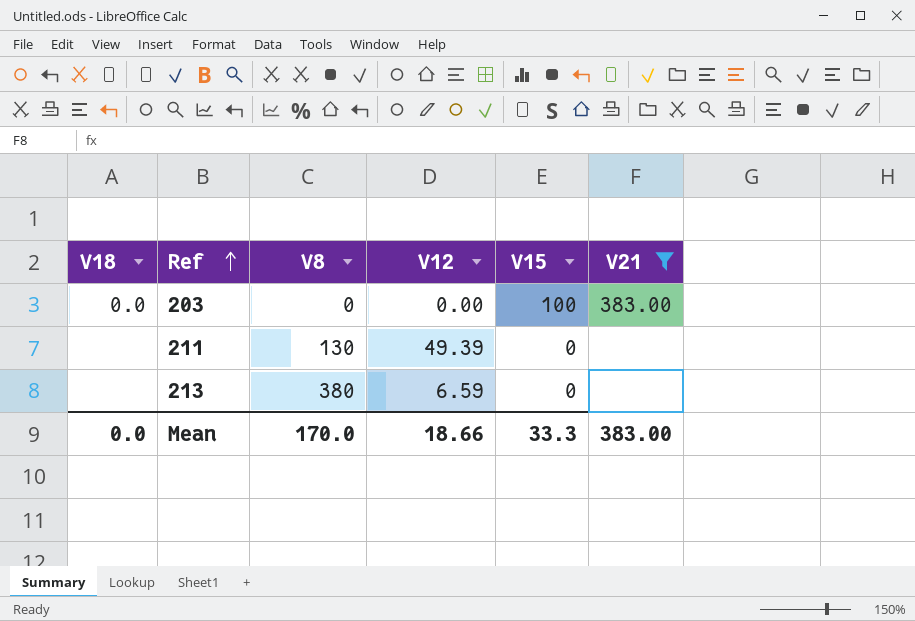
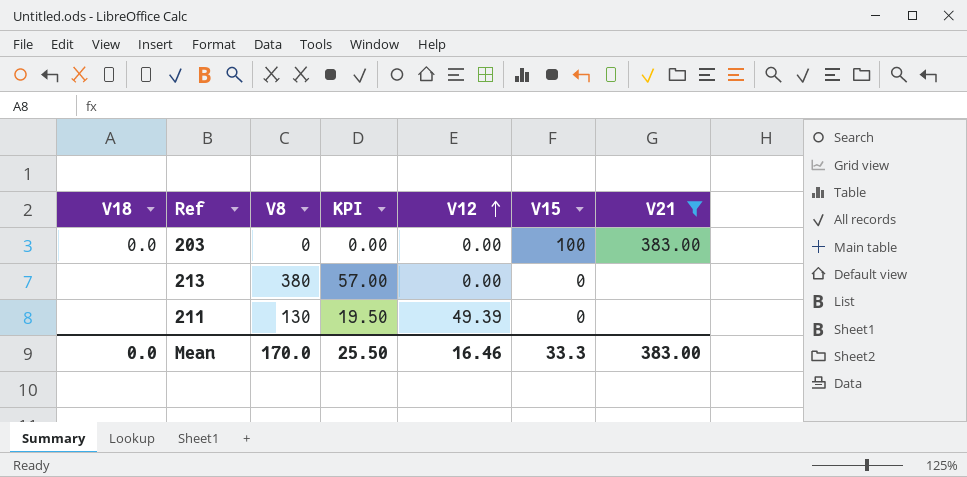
row order: Ref ascending -> V12 ascending
column KPI | formula: none -> [V8] * 0.15
213 | V12: 6.59 -> 0.00
Mean | V12: 18.66 -> 16.46

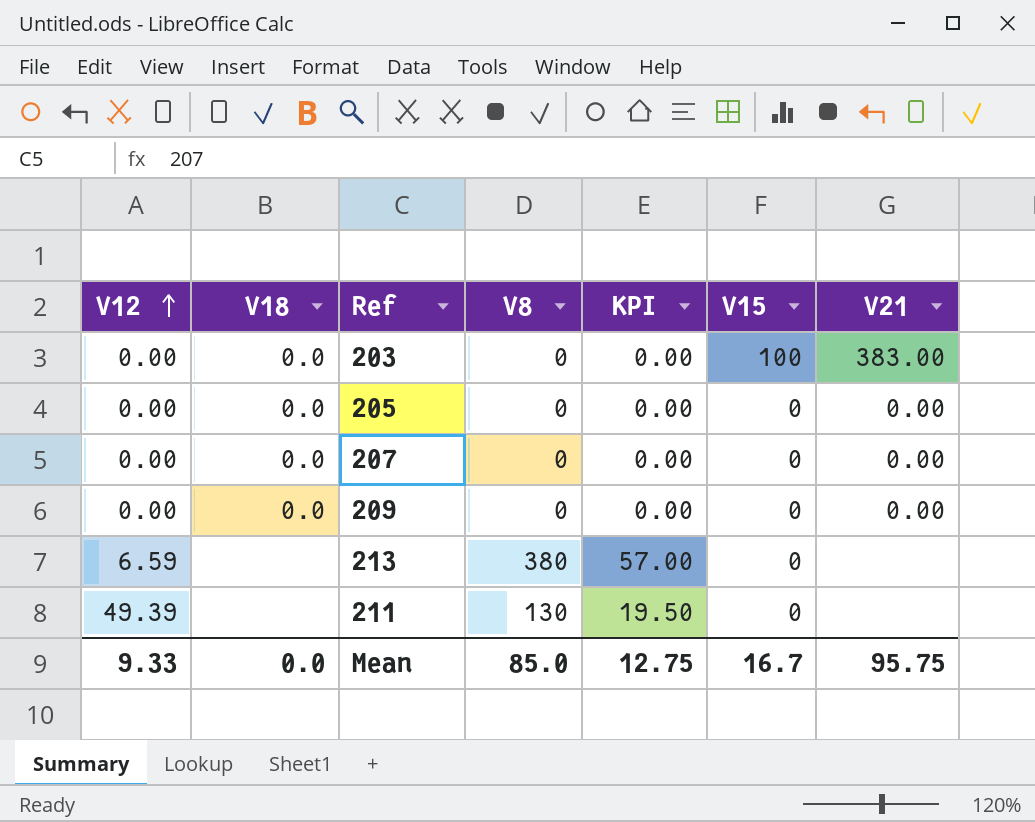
filter: V21 != 0.00 -> none
column V12 | position: 5 -> 1
213 | V12: 0.00 -> 6.59
Mean | V12: 16.46 -> 9.33
Mean | V8: 170.0 -> 85.0
Mean | KPI: 25.50 -> 12.75
Mean | V15: 33.3 -> 16.7
Mean | V21: 383.00 -> 95.75

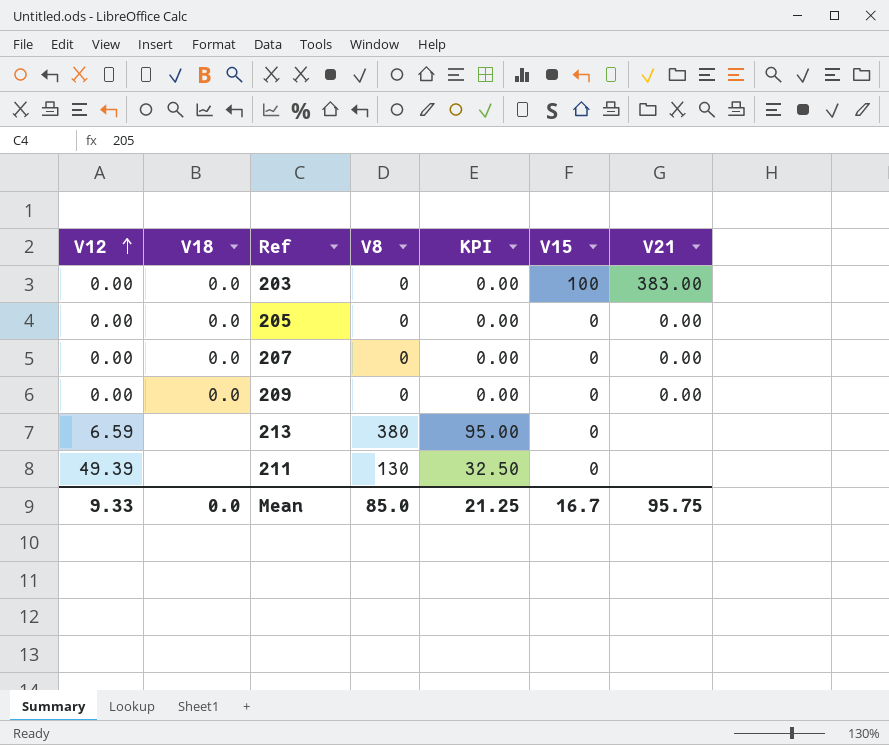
column KPI | formula: [V8] * 0.15 -> [V8] * 0.25
Mean | KPI: 12.75 -> 21.25

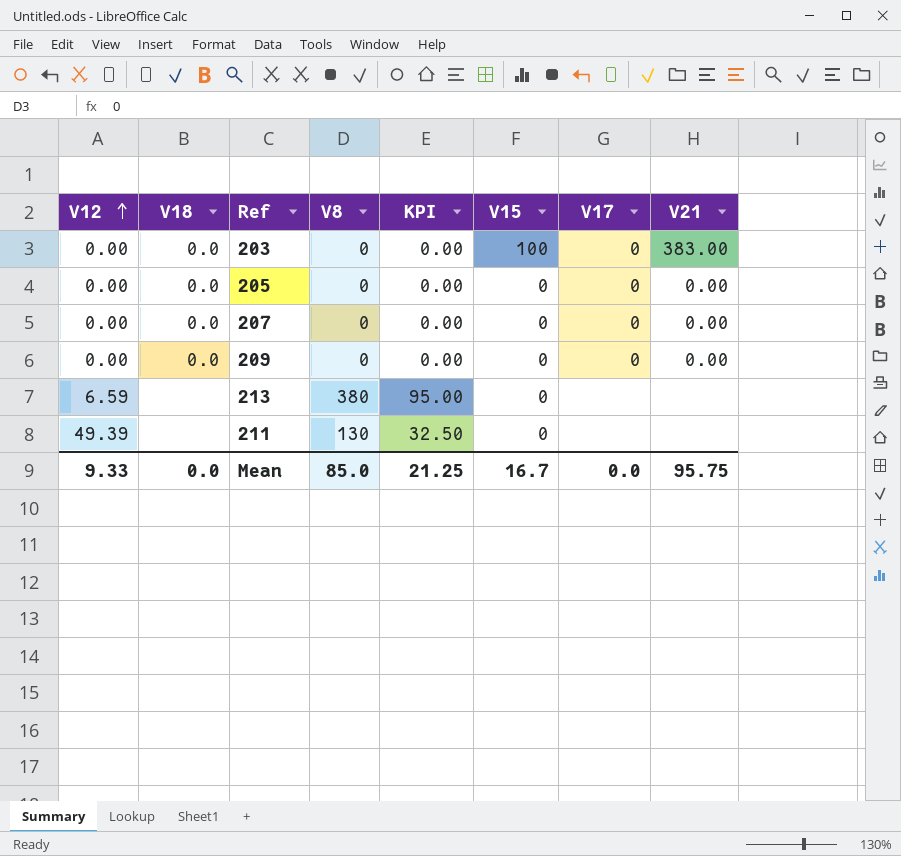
column V17 | position: none -> 7

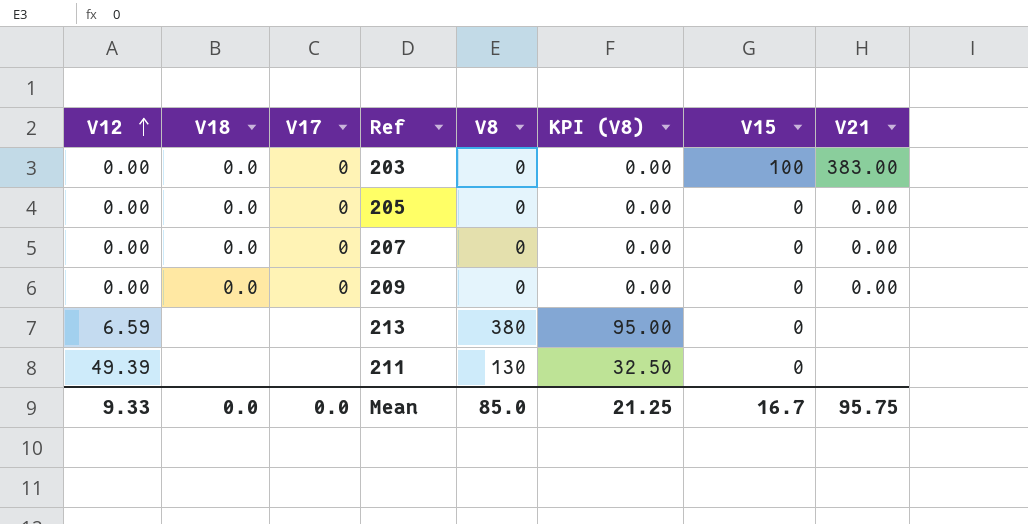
column V17 | position: 7 -> 3
column name: KPI -> KPI (V8)

